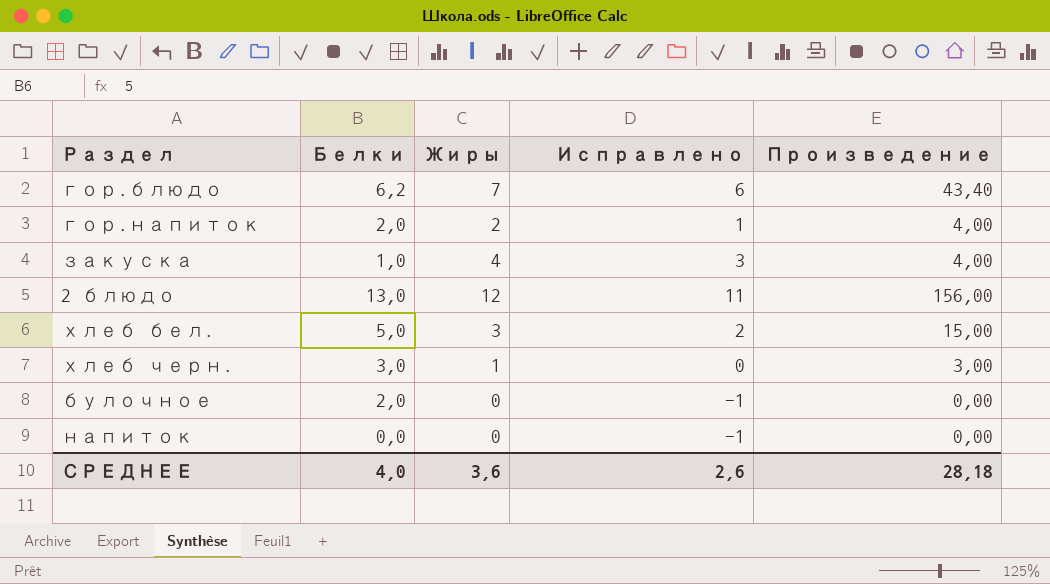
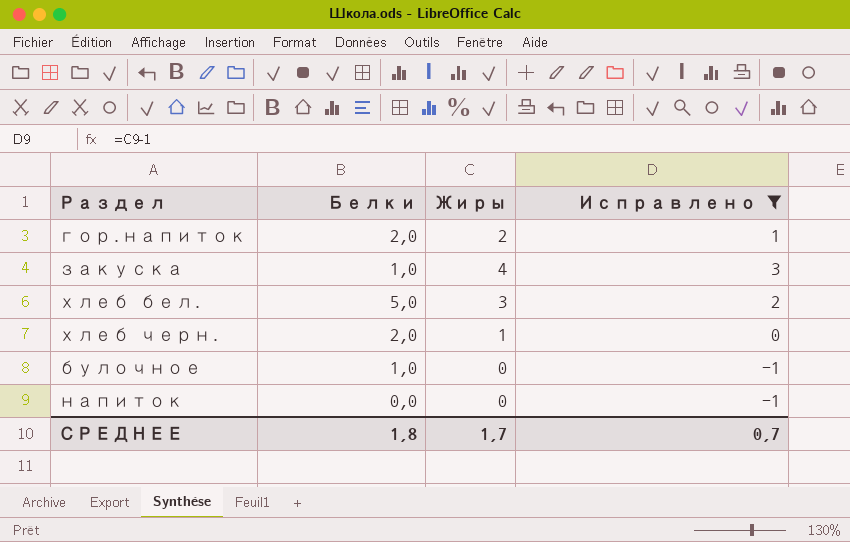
filter: none -> Исправлено <= 3
column Произведение | formula: [Белки] * [Жиры] -> none
хлеб черн. | Белки: 3,0 -> 2,0
булочное | Белки: 2,0 -> 1,0
СРЕДНЕЕ | Белки: 4,0 -> 1,8
СРЕДНЕЕ | Жиры: 3,6 -> 1,7
СРЕДНЕЕ | Исправлено: 2,6 -> 0,7

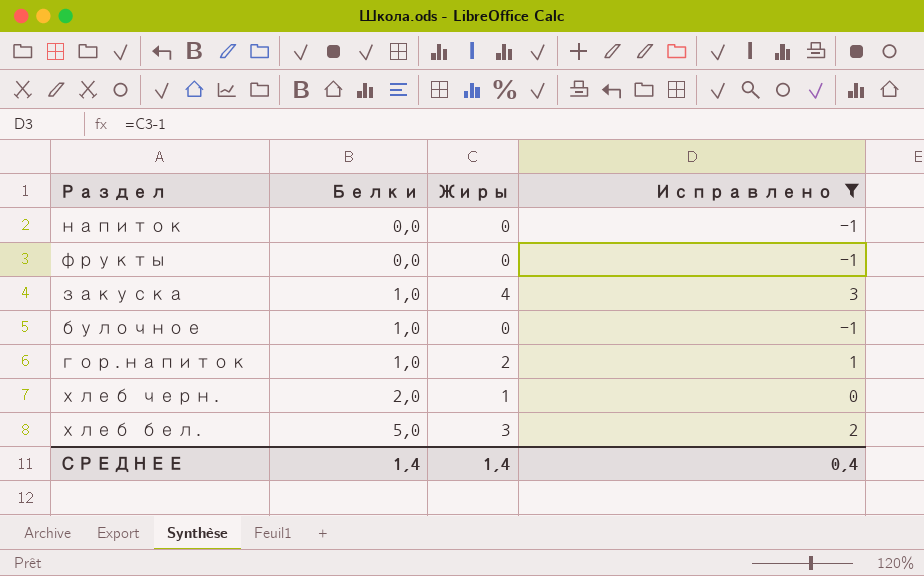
row order: none -> Белки ascending
row фрукты: none -> 0,0 | 0 | -1
гор.напиток | Белки: 2,0 -> 1,0
СРЕДНЕЕ | Белки: 1,8 -> 1,4
СРЕДНЕЕ | Жиры: 1,7 -> 1,4
СРЕДНЕЕ | Исправлено: 0,7 -> 0,4

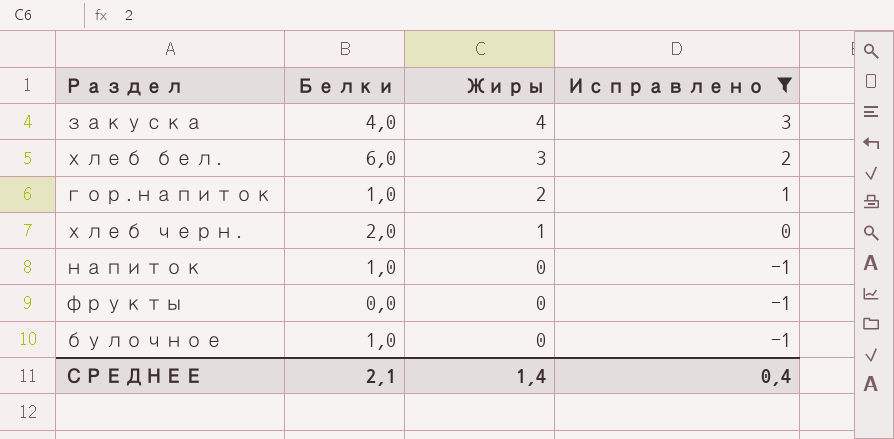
row order: Белки ascending -> Жиры descending
закуска | Белки: 1,0 -> 4,0
хлеб бел. | Белки: 5,0 -> 6,0
напиток | Белки: 0,0 -> 1,0
СРЕДНЕЕ | Белки: 1,4 -> 2,1

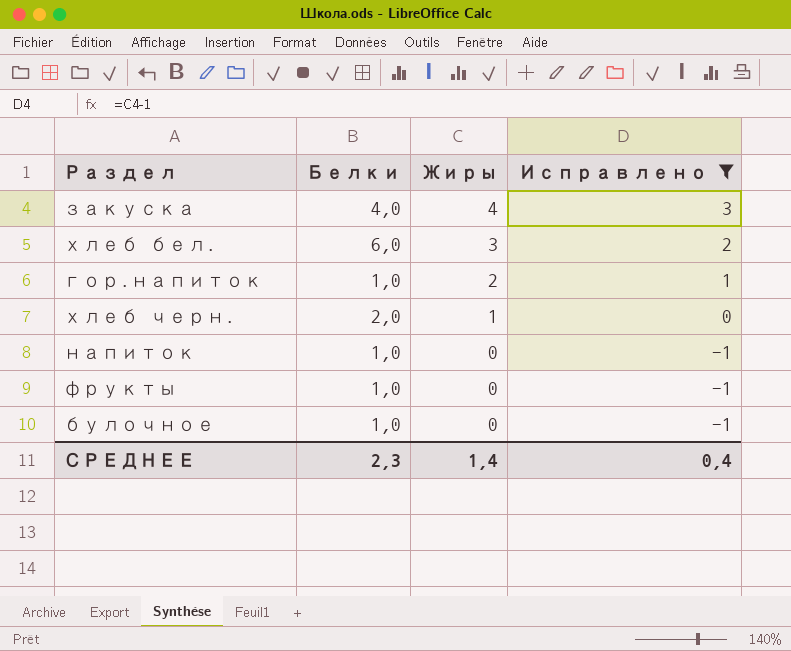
фрукты | Белки: 0,0 -> 1,0
СРЕДНЕЕ | Белки: 2,1 -> 2,3

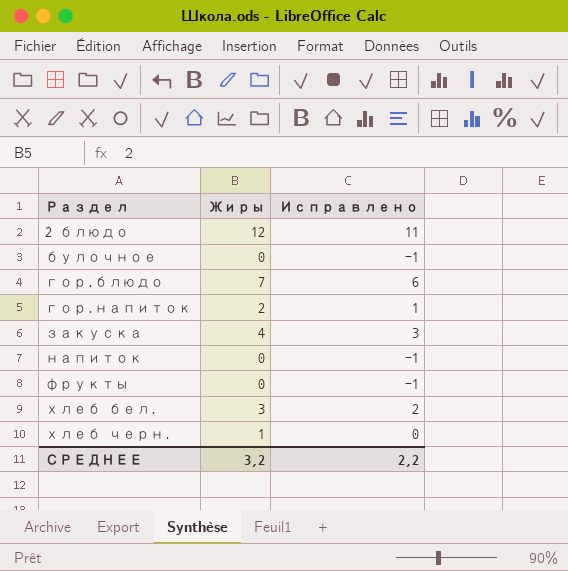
filter: Исправлено <= 3 -> none
row order: Жиры descending -> Раздел ascending
column Белки | position: 2 -> none
СРЕДНЕЕ | Жиры: 1,4 -> 3,2
СРЕДНЕЕ | Исправлено: 0,4 -> 2,2

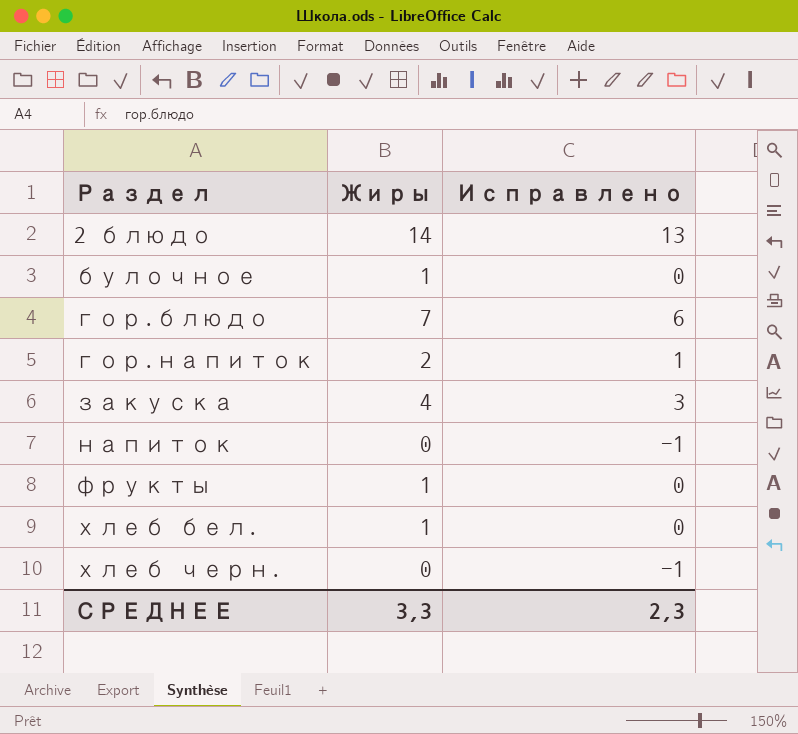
2 блюдо | Жиры: 12 -> 14
2 блюдо | Исправлено: 11 -> 13
булочное | Жиры: 0 -> 1
булочное | Исправлено: -1 -> 0
фрукты | Жиры: 0 -> 1
фрукты | Исправлено: -1 -> 0
хлеб бел. | Жиры: 3 -> 1
хлеб бел. | Исправлено: 2 -> 0
хлеб черн. | Жиры: 1 -> 0
хлеб черн. | Исправлено: 0 -> -1
СРЕДНЕЕ | Жиры: 3,2 -> 3,3
СРЕДНЕЕ | Исправлено: 2,2 -> 2,3

